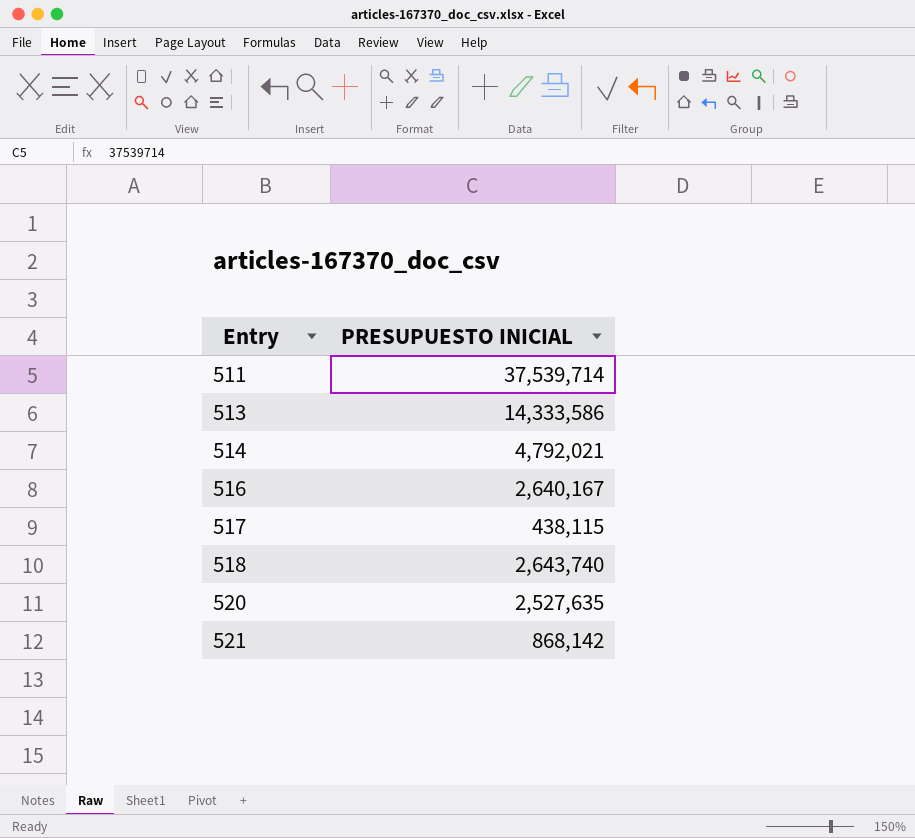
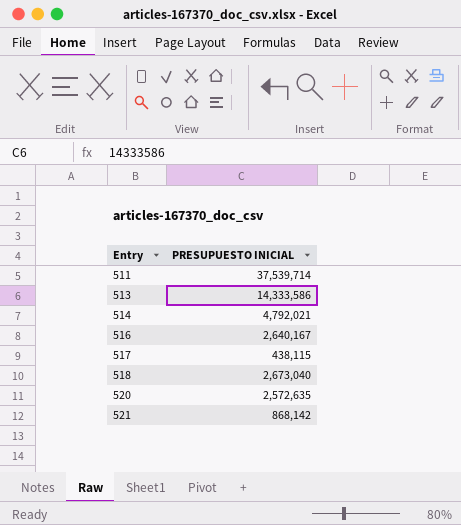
518 | PRESUPUESTO INICIAL: 2,643,740 -> 2,673,040
520 | PRESUPUESTO INICIAL: 2,527,635 -> 2,572,635

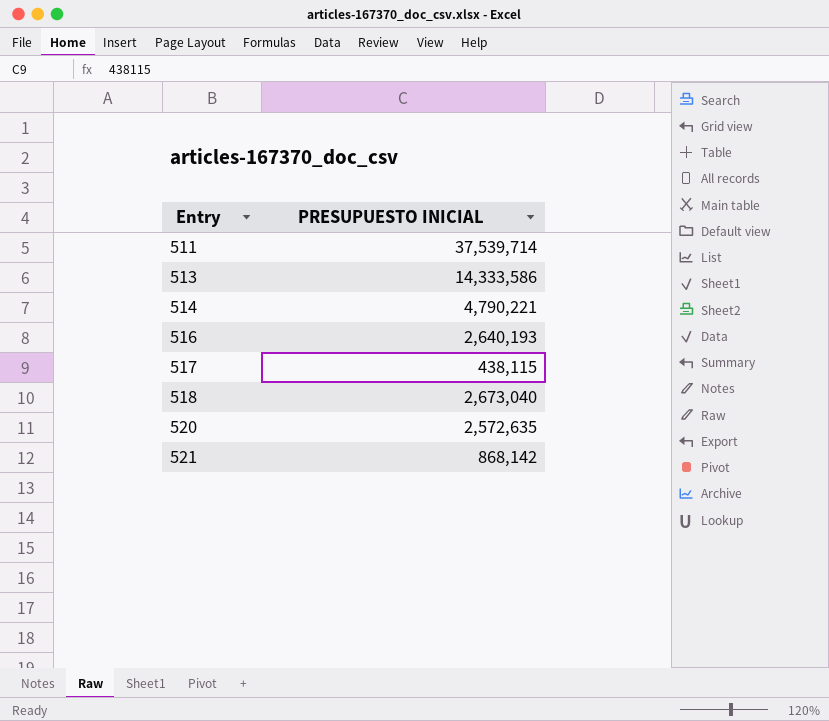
514 | PRESUPUESTO INICIAL: 4,792,021 -> 4,790,221
516 | PRESUPUESTO INICIAL: 2,640,167 -> 2,640,193

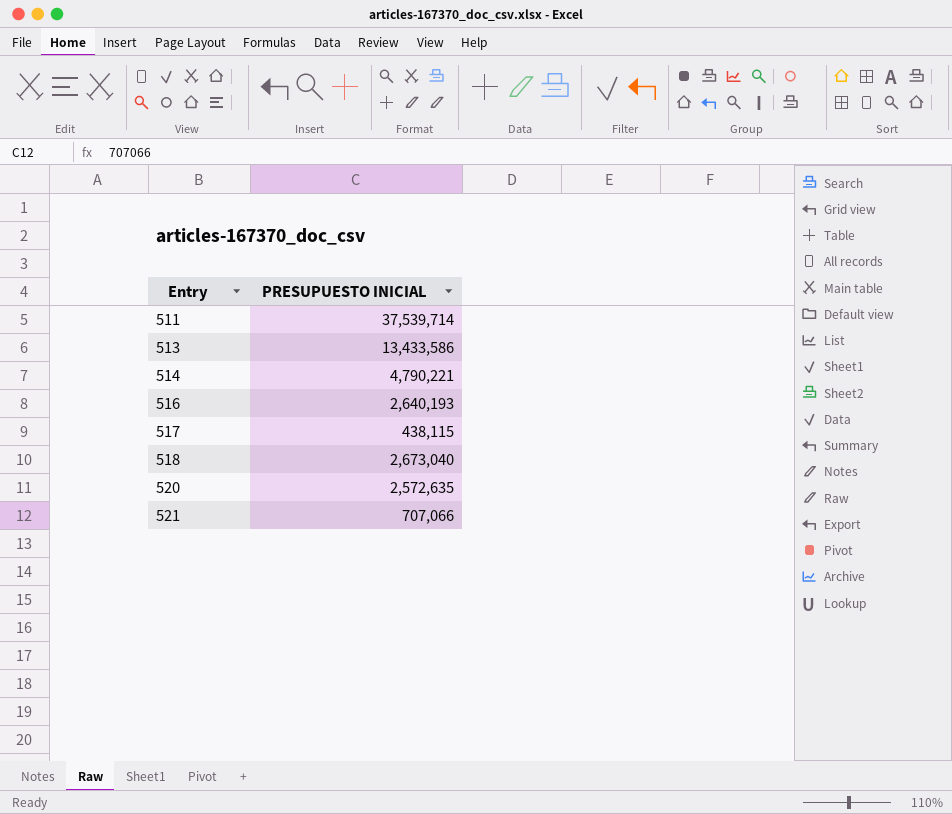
513 | PRESUPUESTO INICIAL: 14,333,586 -> 13,433,586
521 | PRESUPUESTO INICIAL: 868,142 -> 707,066

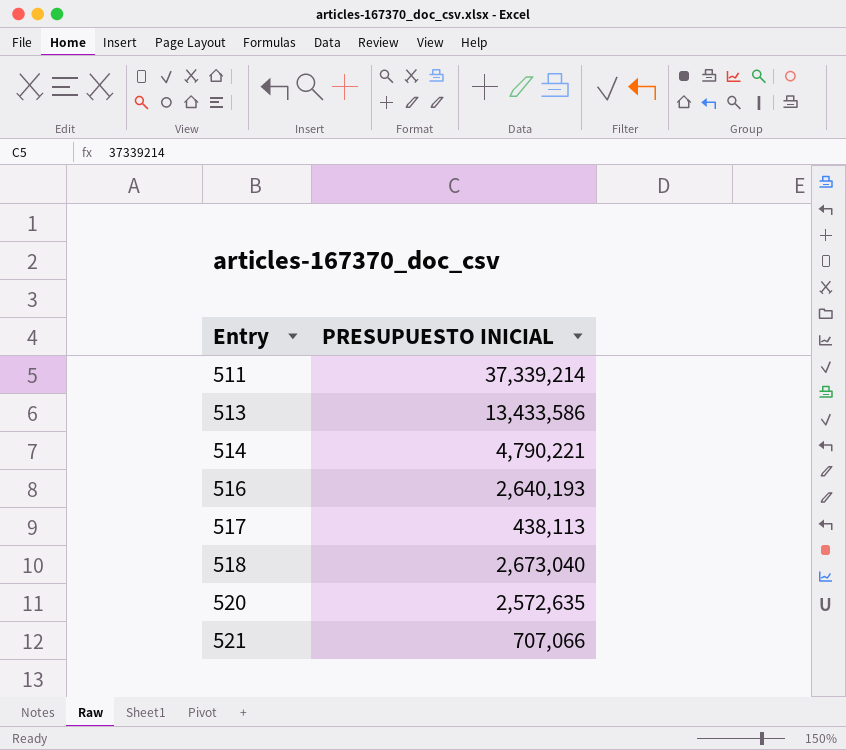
511 | PRESUPUESTO INICIAL: 37,539,714 -> 37,339,214
517 | PRESUPUESTO INICIAL: 438,115 -> 438,113

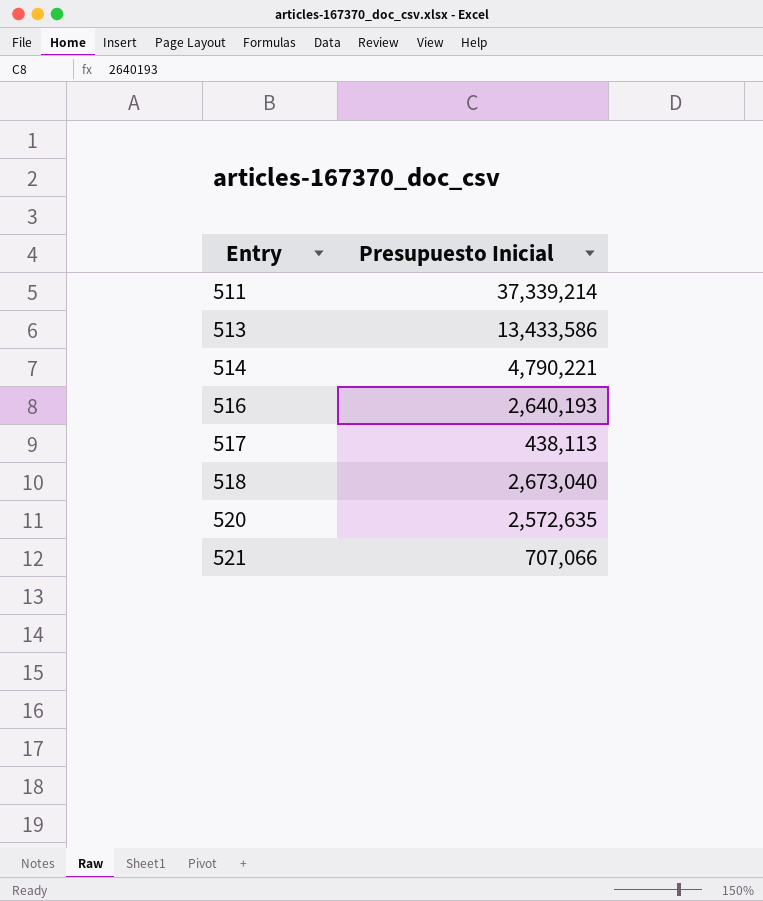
column name: PRESUPUESTO INICIAL -> Presupuesto Inicial

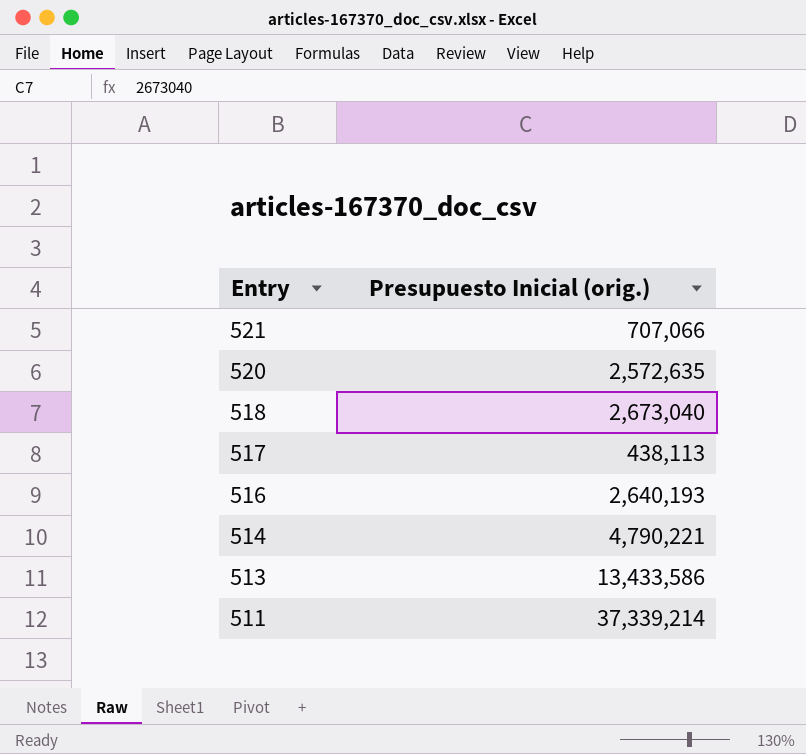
row order: Entry ascending -> Entry descending
column name: Presupuesto Inicial -> Presupuesto Inicial (orig.)

